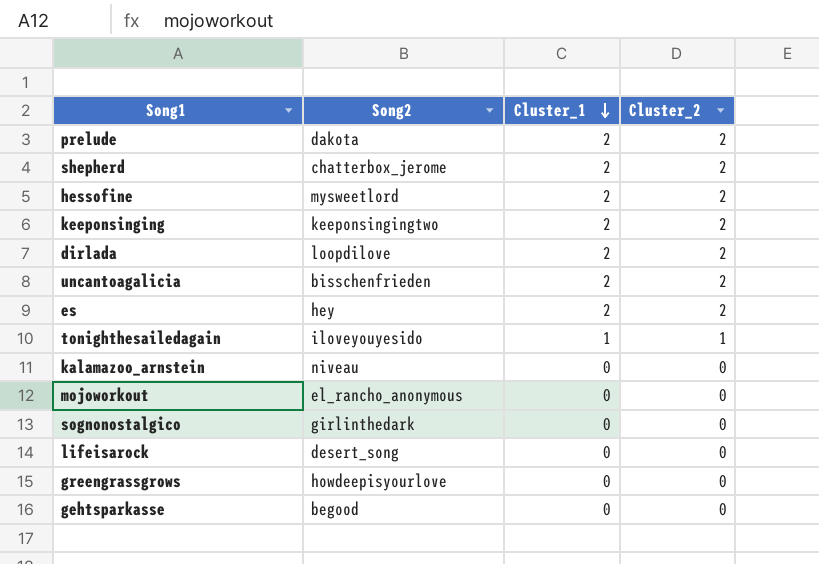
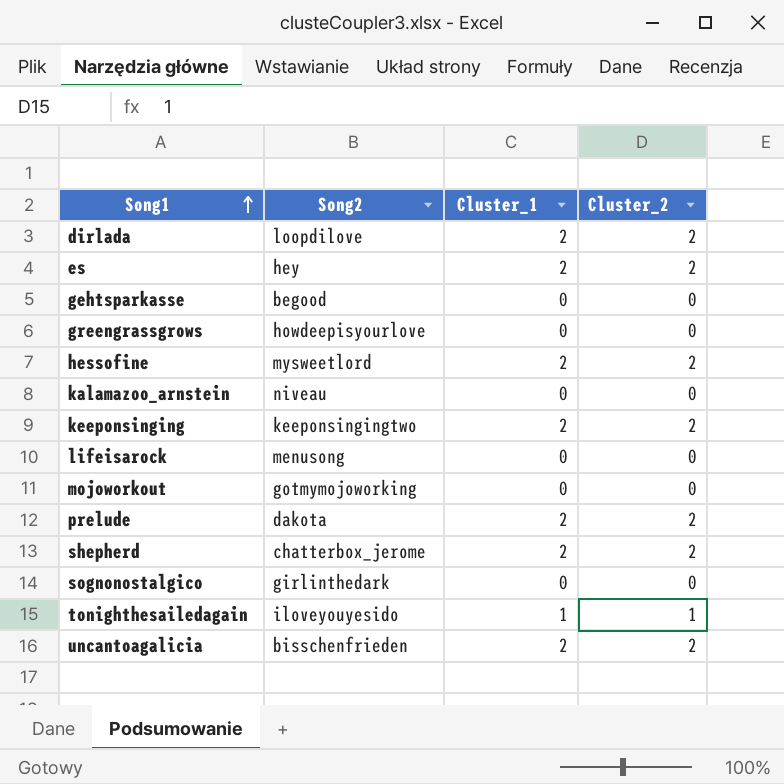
row order: Cluster_1 descending -> Song1 ascending
lifeisarock | Song2: desert_song -> menusong
mojoworkout | Song2: el_rancho_anonymous -> gotmymojoworking

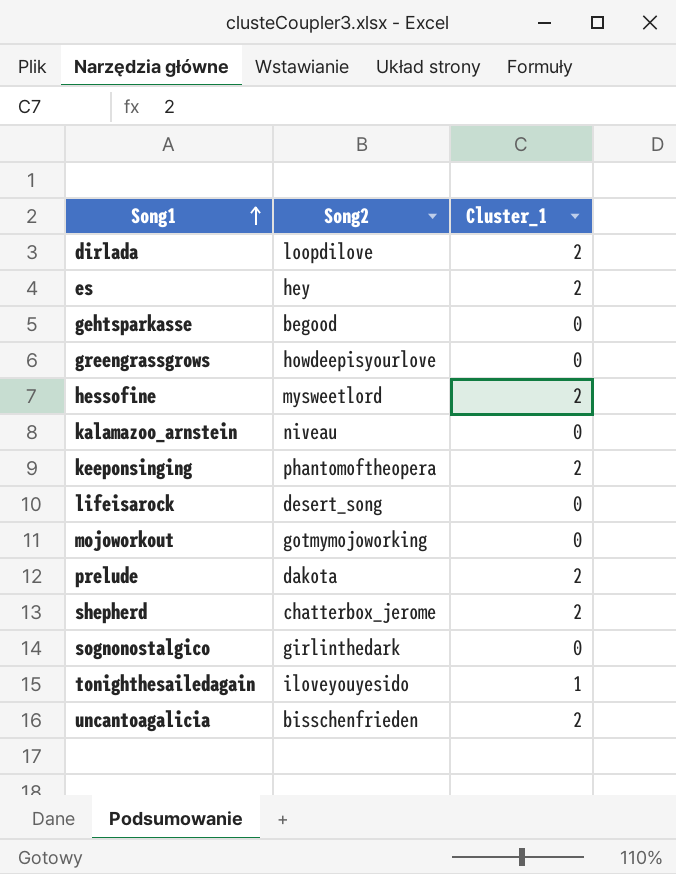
column Cluster_2 | position: 4 -> none
keeponsinging | Song2: keeponsingingtwo -> phantomoftheopera
lifeisarock | Song2: menusong -> desert_song

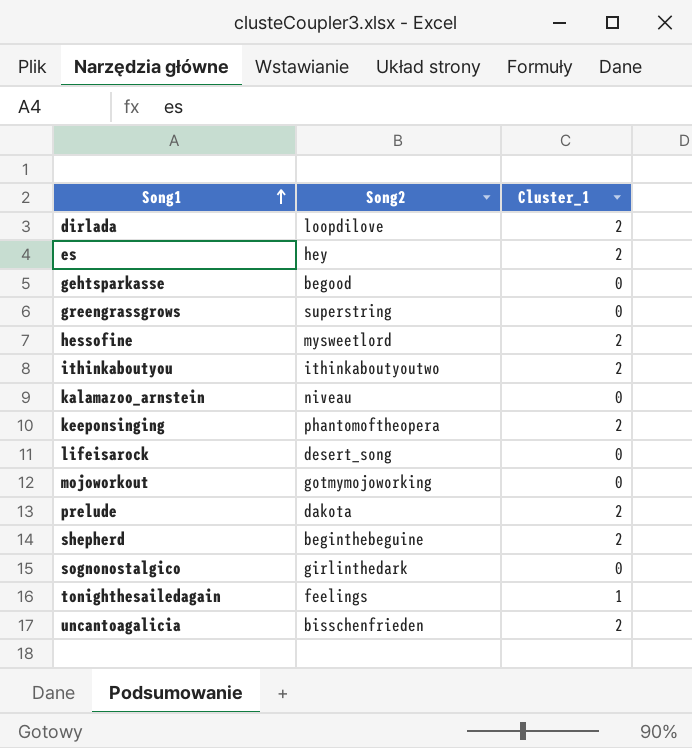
greengrassgrows | Song2: howdeepisyourlove -> superstring
row ithinkaboutyou: none -> ithinkaboutyoutwo | 2
shepherd | Song2: chatterbox_jerome -> beginthebeguine
tonighthesailedagain | Song2: iloveyouyesido -> feelings

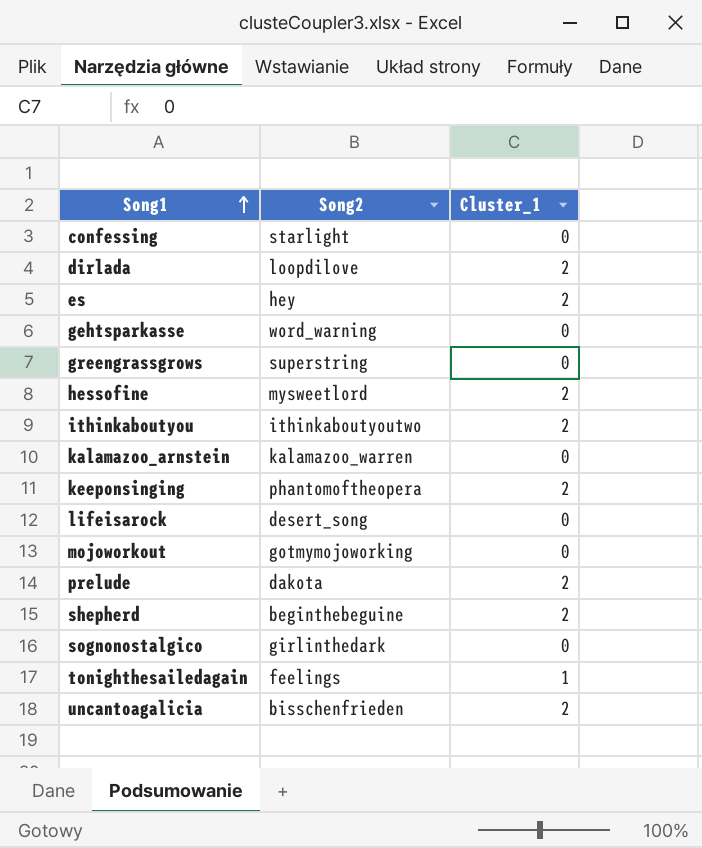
row confessing: none -> starlight | 0
gehtsparkasse | Song2: begood -> word_warning
kalamazoo_arnstein | Song2: niveau -> kalamazoo_warren

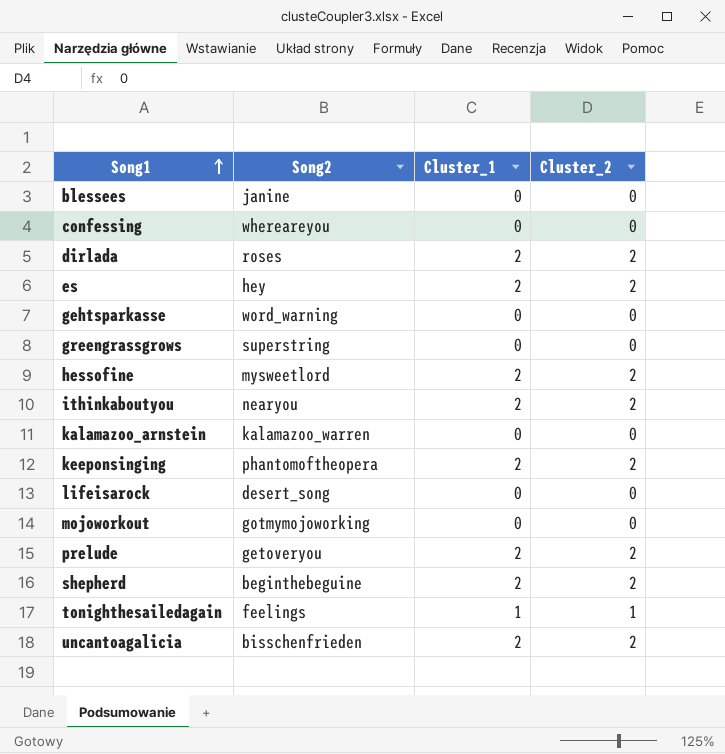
column Cluster_2 | position: none -> 4
row sognonostalgico: girlinthedark | 0 -> none
row blessees: none -> janine | 0 | 0
confessing | Song2: starlight -> whereareyou
dirlada | Song2: loopdilove -> roses
ithinkaboutyou | Song2: ithinkaboutyoutwo -> nearyou
prelude | Song2: dakota -> getoveryou

